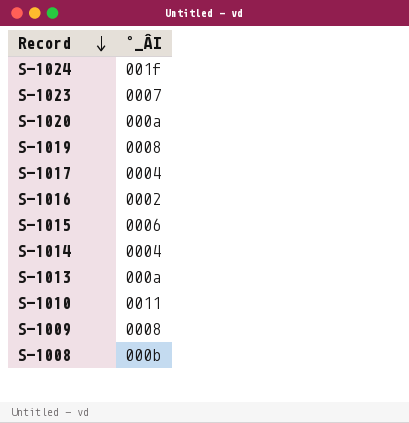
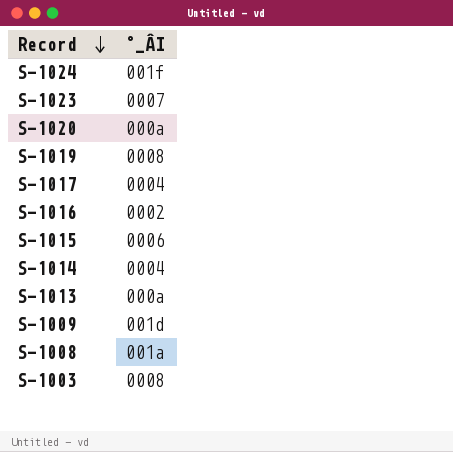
row S-1010: 0011 -> none
S-1009 | °_ÂI: 0008 -> 001d
S-1008 | °_ÂI: 000b -> 001a
row S-1003: none -> 0008

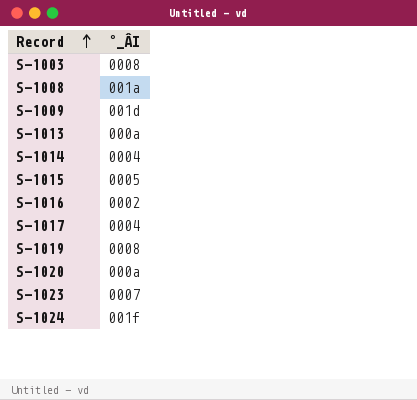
row order: Record descending -> Record ascending
S-1015 | °_ÂI: 0006 -> 0005

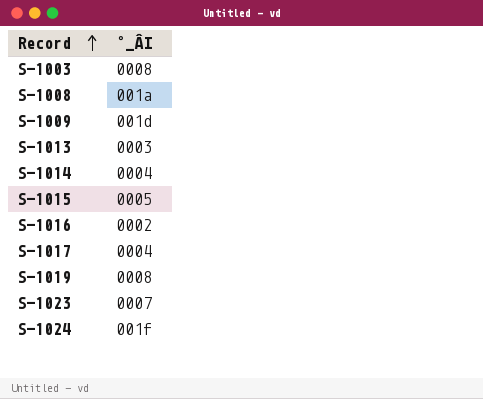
row S-1020: 000a -> none
S-1013 | °_ÂI: 000a -> 0003

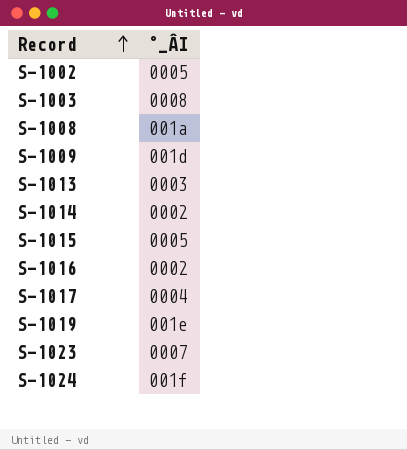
row S-1002: none -> 0005
S-1014 | °_ÂI: 0004 -> 0002
S-1019 | °_ÂI: 0008 -> 001e

